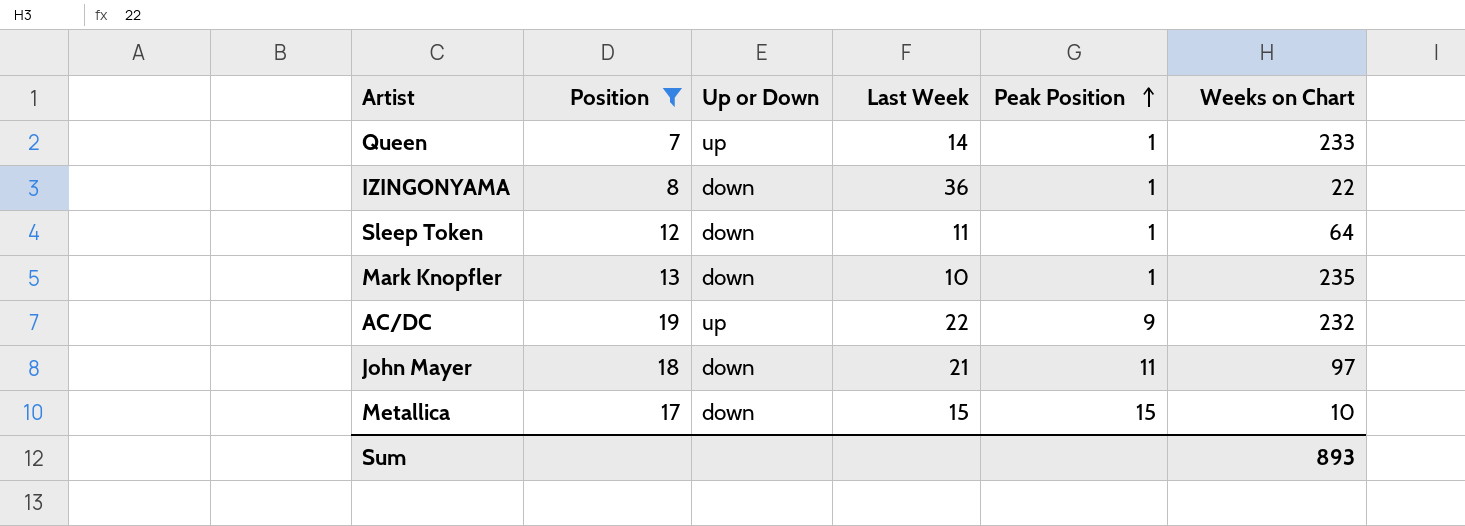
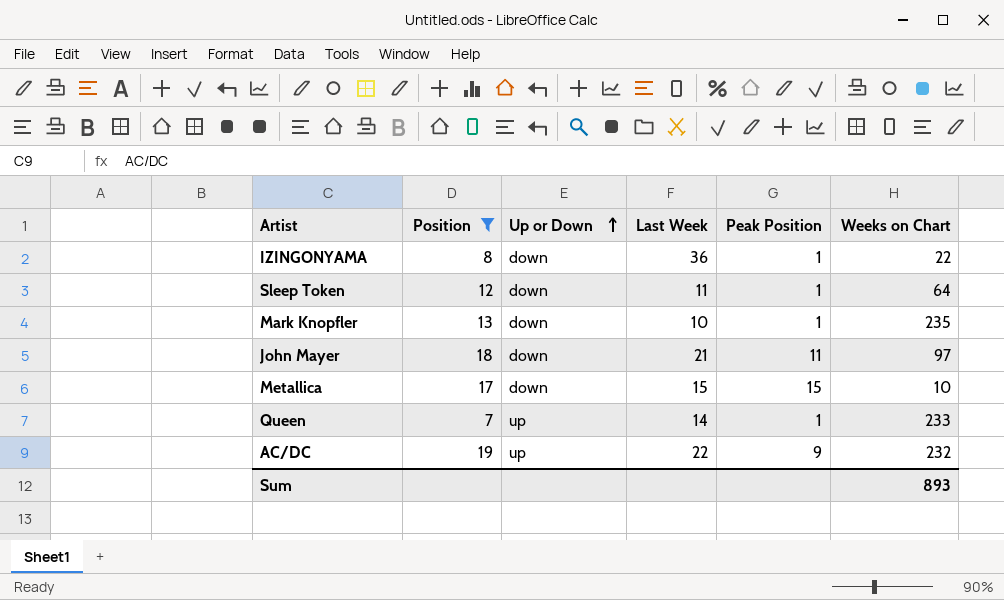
row order: Peak Position ascending -> Up or Down ascending

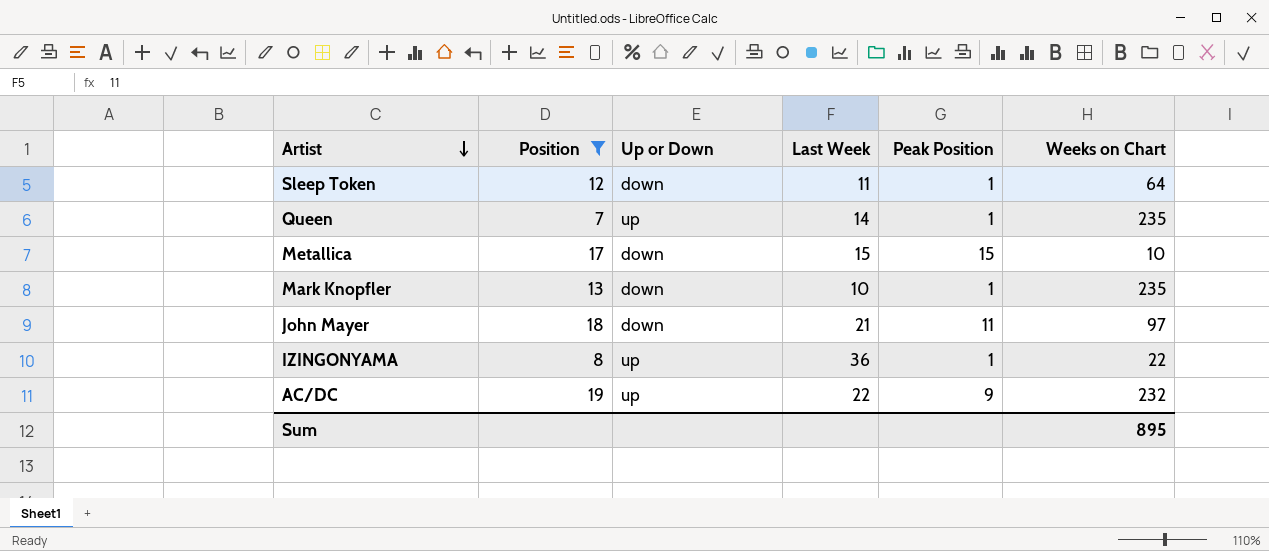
row order: Up or Down ascending -> Artist descending
Queen | Weeks on Chart: 233 -> 235
IZINGONYAMA | Up or Down: down -> up
Sum | Weeks on Chart: 893 -> 895

